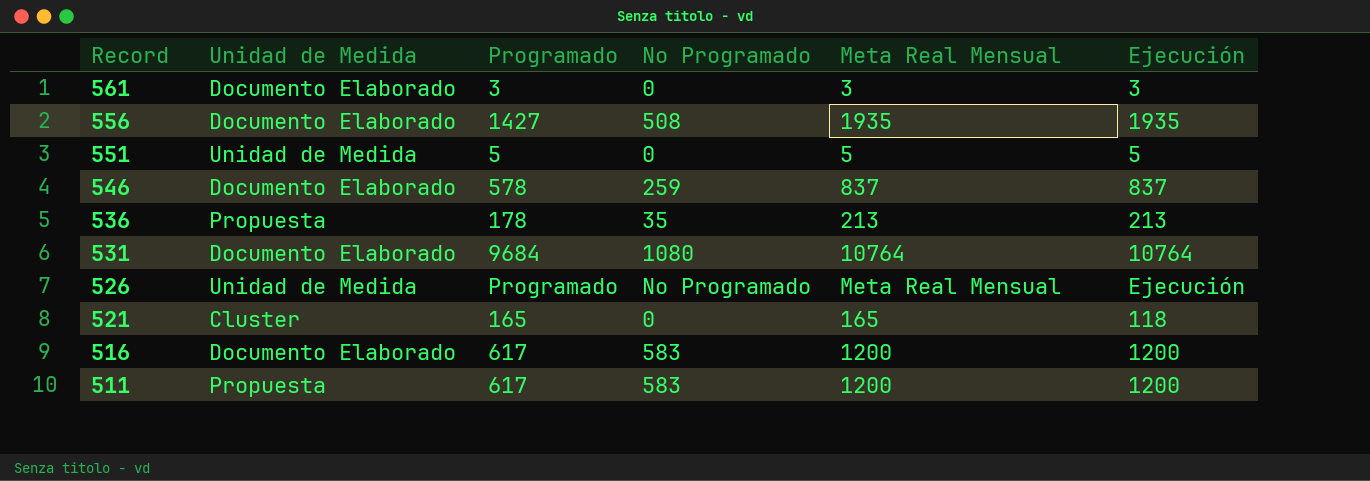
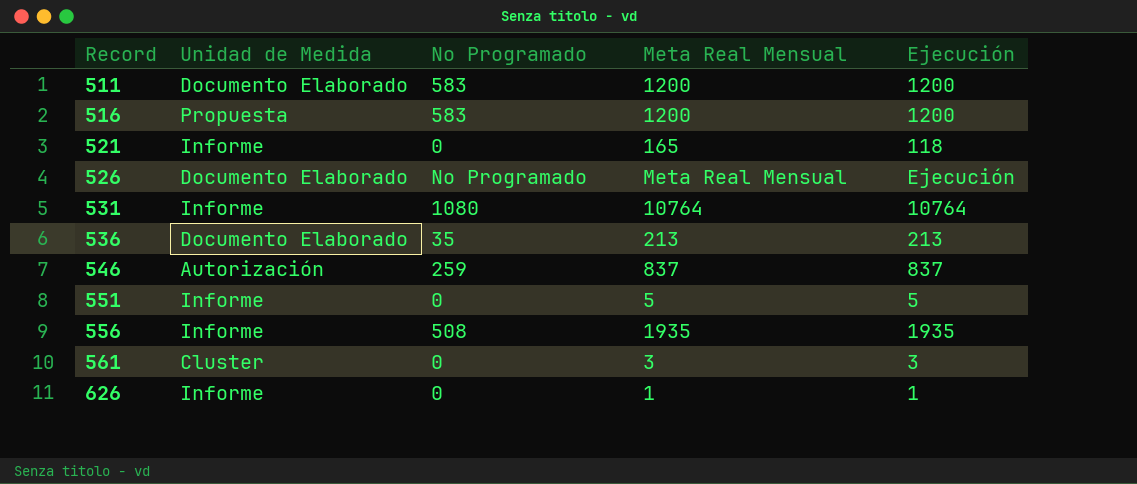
row order: Record descending -> Record ascending
column Programado | position: 3 -> none
511 | Unidad de Medida: Propuesta -> Documento Elaborado
516 | Unidad de Medida: Documento Elaborado -> Propuesta
521 | Unidad de Medida: Cluster -> Informe
526 | Unidad de Medida: Unidad de Medida -> Documento Elaborado
531 | Unidad de Medida: Documento Elaborado -> Informe
536 | Unidad de Medida: Propuesta -> Documento Elaborado
546 | Unidad de Medida: Documento Elaborado -> Autorización
551 | Unidad de Medida: Unidad de Medida -> Informe
556 | Unidad de Medida: Documento Elaborado -> Informe
561 | Unidad de Medida: Documento Elaborado -> Cluster
row 626: none -> Informe | 0 | 1 | 1

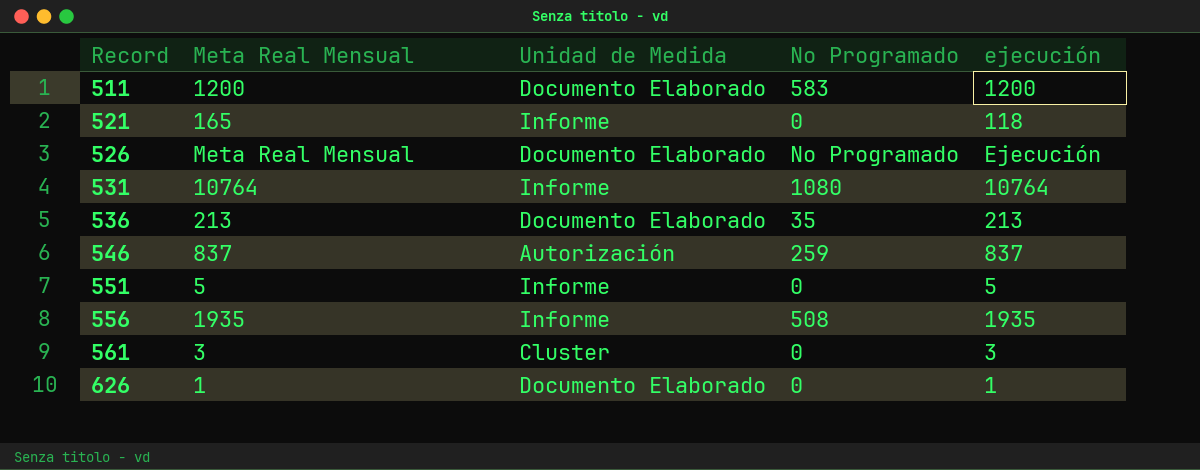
column Meta Real Mensual | position: 4 -> 2
column name: Ejecución -> ejecución
row 516: Propuesta | 583 | 1200 | 1200 -> none
626 | Unidad de Medida: Informe -> Documento Elaborado

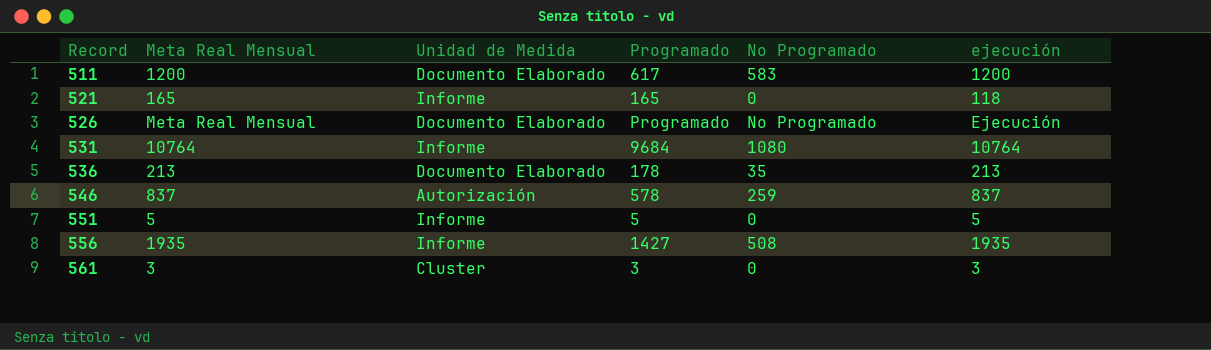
column Programado | position: none -> 4
row 626: 1 | Documento Elaborado | 0 | 1 -> none

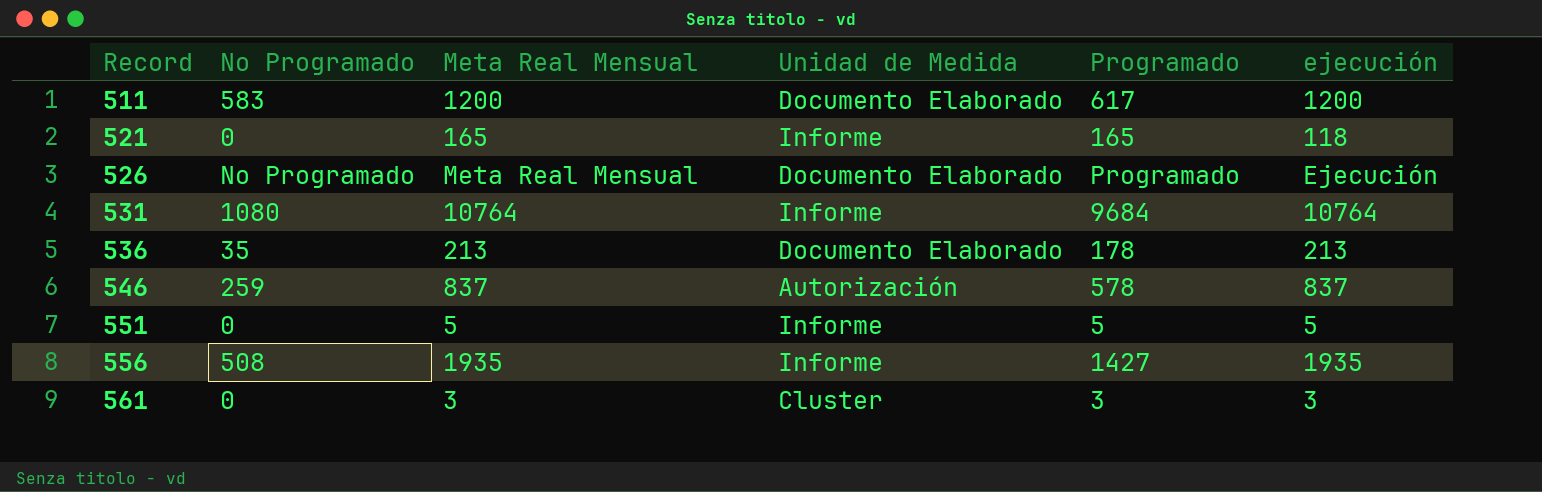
column No Programado | position: 5 -> 2

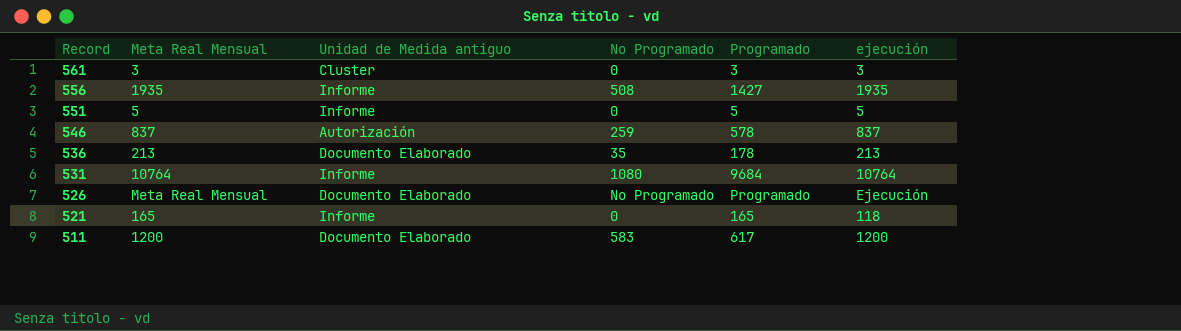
row order: Record ascending -> Record descending
column name: Unidad de Medida -> Unidad de Medida antiguo
column No Programado | position: 2 -> 4

